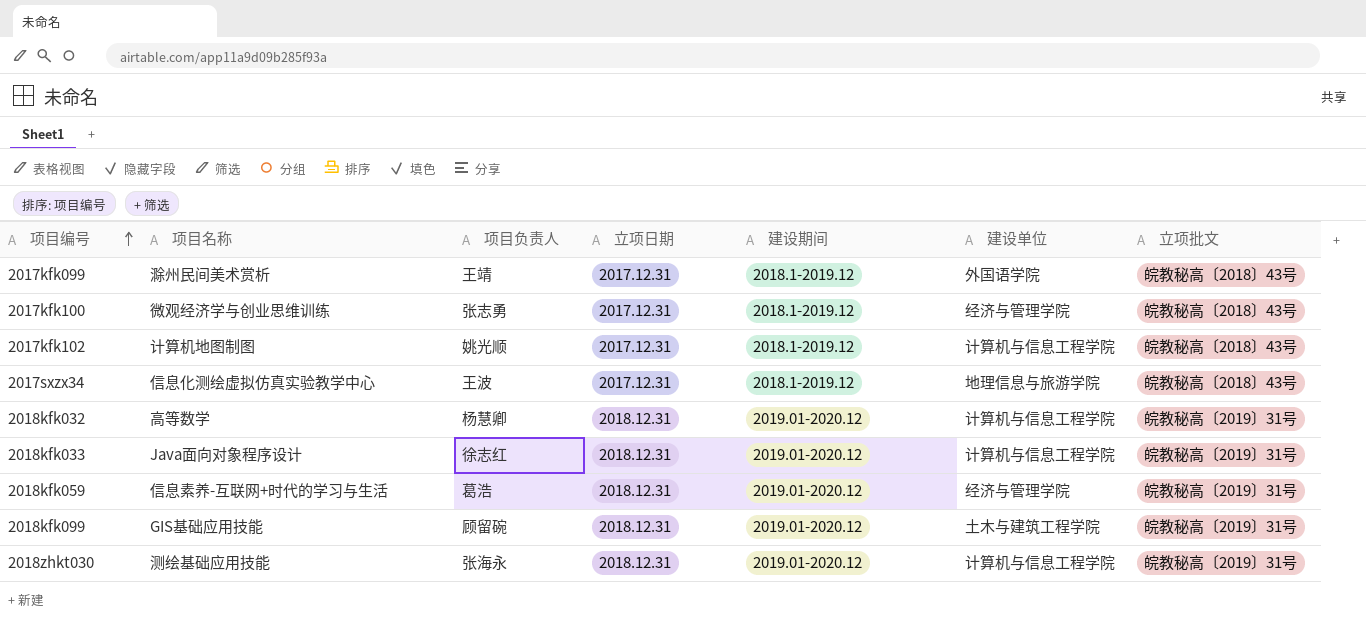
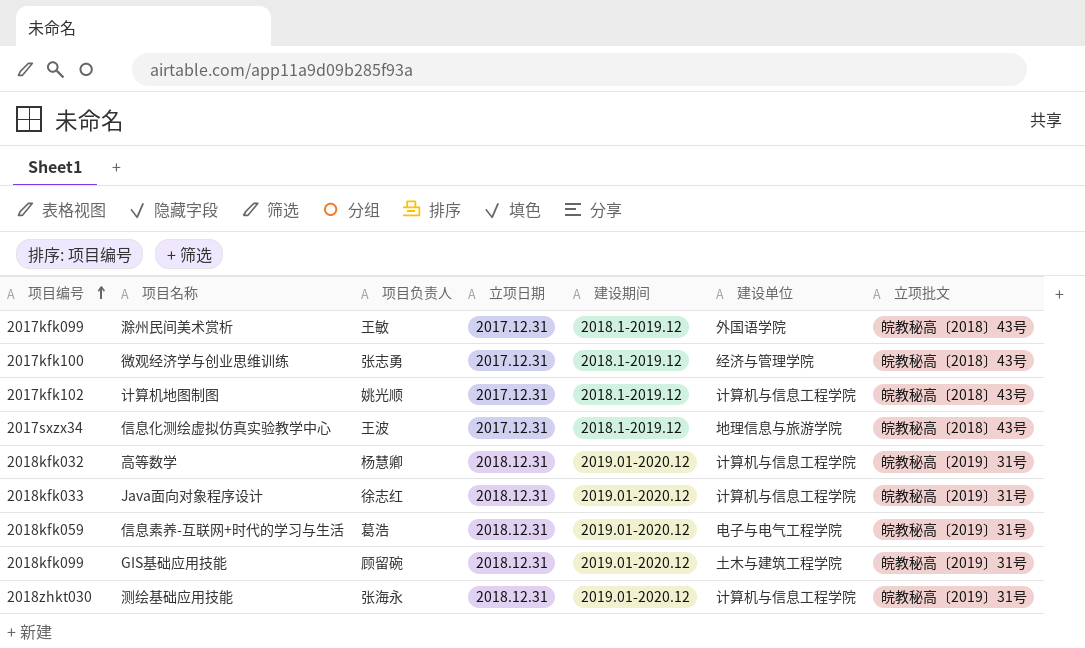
2017kfk099 | 项目负责人: 王靖 -> 王敏
2018kfk059 | 建设单位: 经济与管理学院 -> 电子与电气工程学院

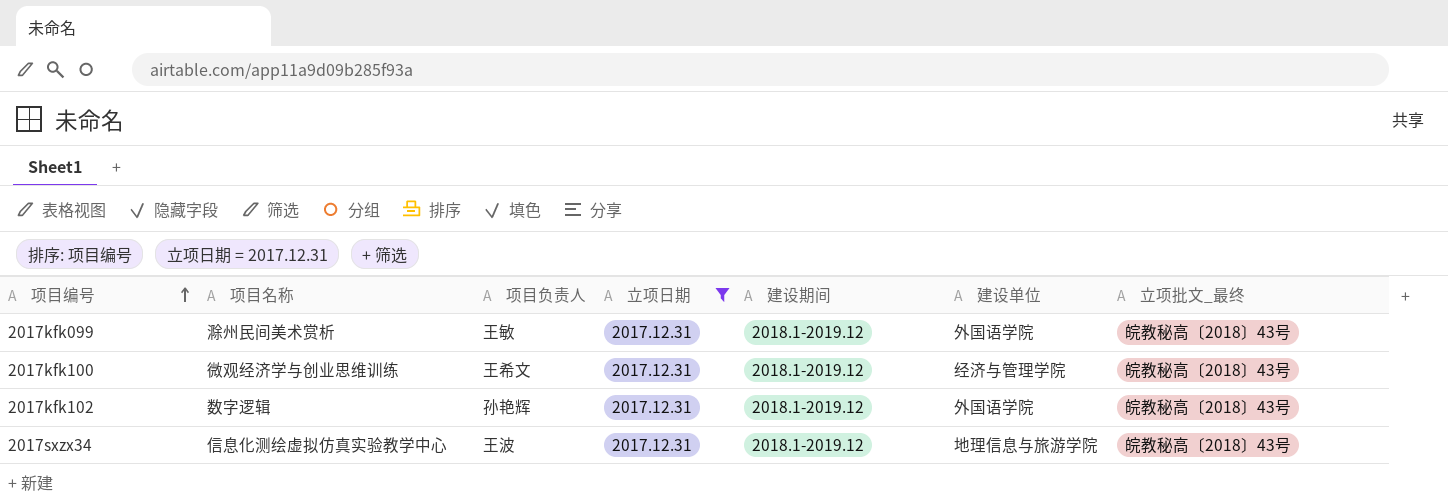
filter: none -> 立项日期 = 2017.12.31
column name: 立项批文 -> 立项批文_最终
2017kfk100 | 项目负责人: 张志勇 -> 王希文
2017kfk102 | 项目名称: 计算机地图制图 -> 数字逻辑
2017kfk102 | 项目负责人: 姚光顺 -> 孙艳辉
2017kfk102 | 建设单位: 计算机与信息工程学院 -> 外国语学院

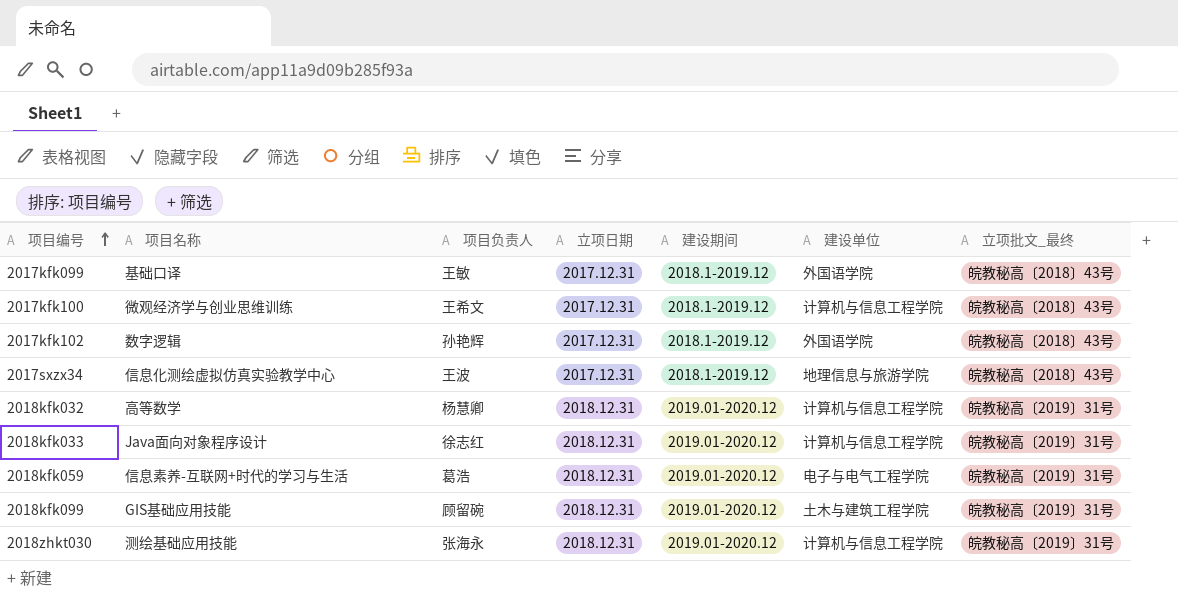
filter: 立项日期 = 2017.12.31 -> none
2017kfk099 | 项目名称: 滁州民间美术赏析 -> 基础口译
2017kfk100 | 建设单位: 经济与管理学院 -> 计算机与信息工程学院

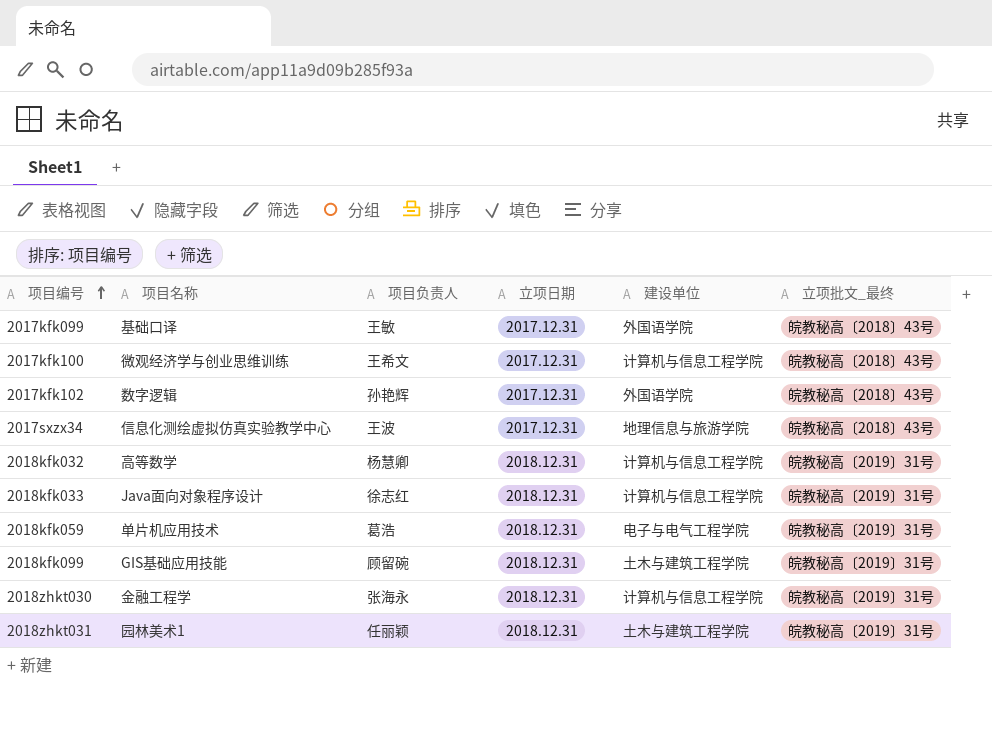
column 建设期间 | position: 5 -> none
2018kfk059 | 项目名称: 信息素养-互联网+时代的学习与生活 -> 单片机应用技术
2018zhkt030 | 项目名称: 测绘基础应用技能 -> 金融工程学
row 2018zhkt031: none -> 园林美术1 | 任丽颖 | 2018.12.31 | 土木与建筑工程学院 | 皖教秘高〔2019〕31号

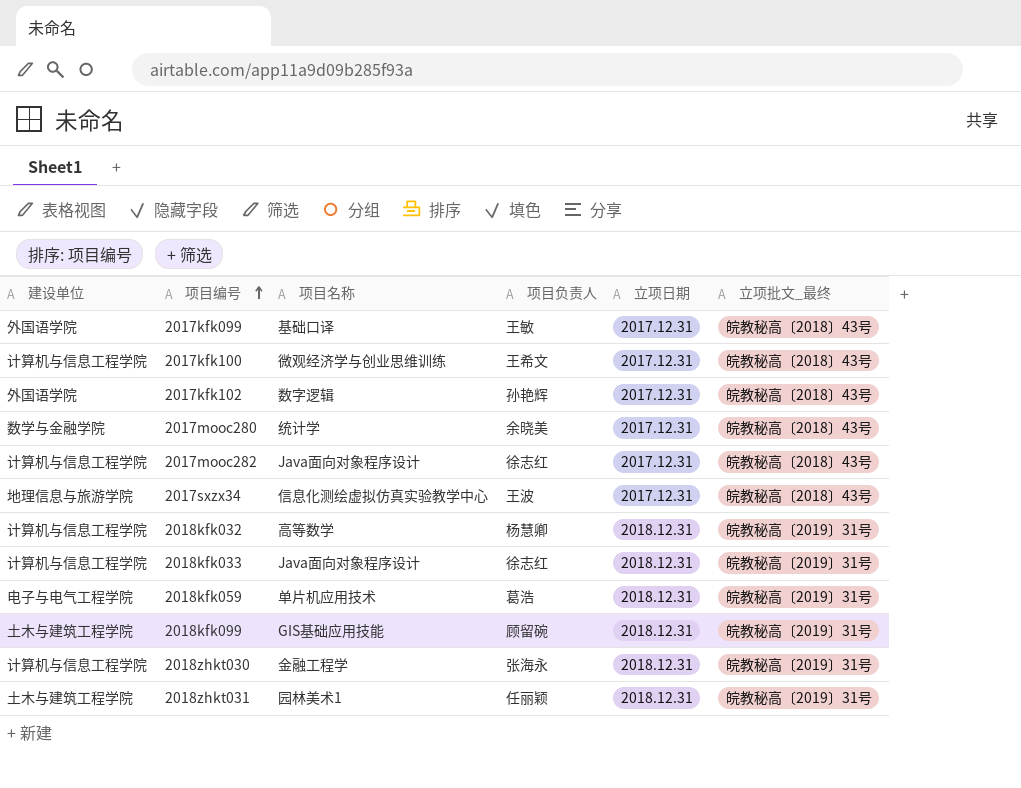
column 建设单位 | position: 5 -> 1
row 2017mooc280: none -> 数学与金融学院 | 统计学 | 余晓美 | 2017.12.31 | 皖教秘高〔2018〕43号
row 2017mooc282: none -> 计算机与信息工程学院 | Java面向对象程序设计 | 徐志红 | 2017.12.31 | 皖教秘高〔2018〕43号

